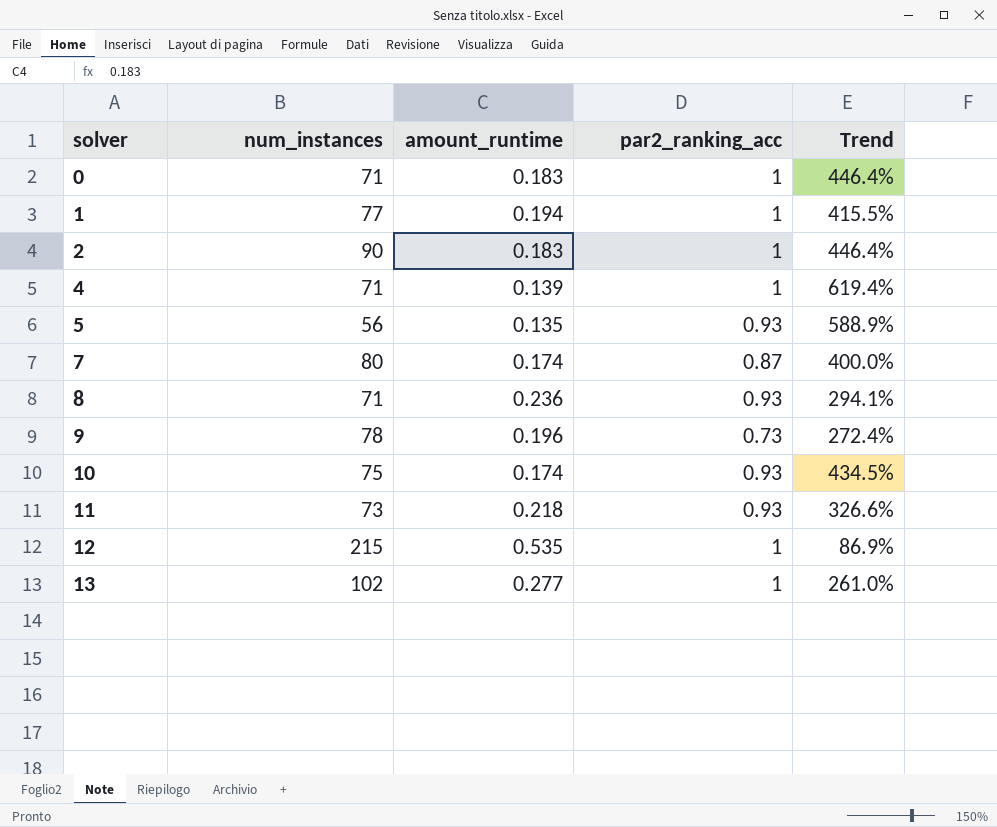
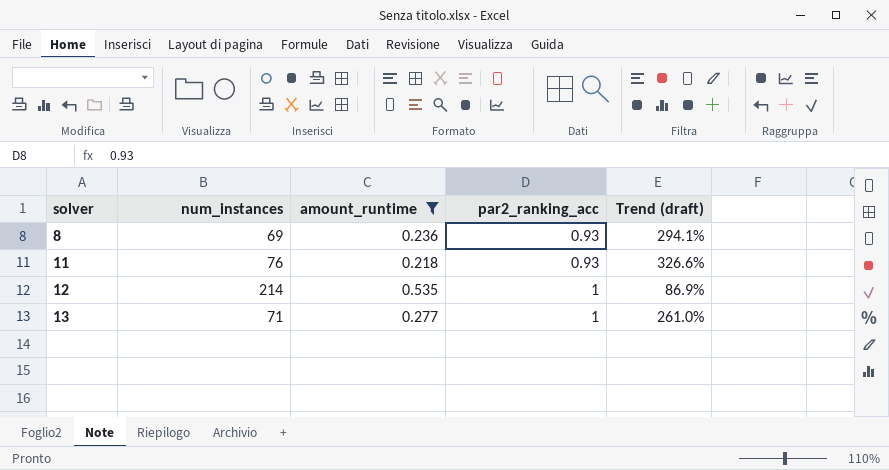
filter: none -> amount_runtime >= 0.218
column name: Trend -> Trend (draft)
8 | num_instances: 71 -> 69
11 | num_instances: 73 -> 76
12 | num_instances: 215 -> 214
13 | num_instances: 102 -> 71

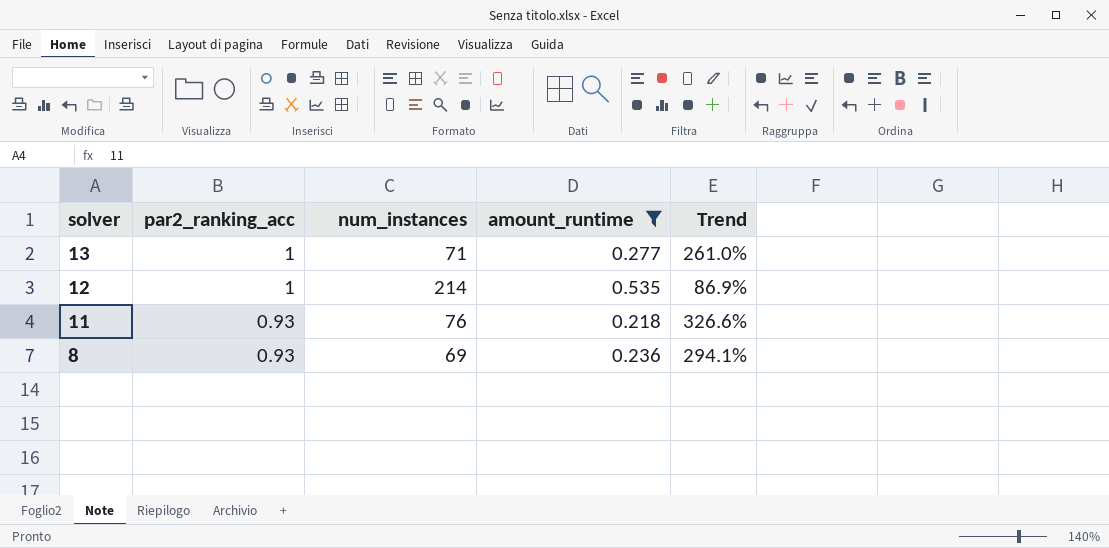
row order: solver ascending -> solver descending
column par2_ranking_acc | position: 4 -> 2
column name: Trend (draft) -> Trend

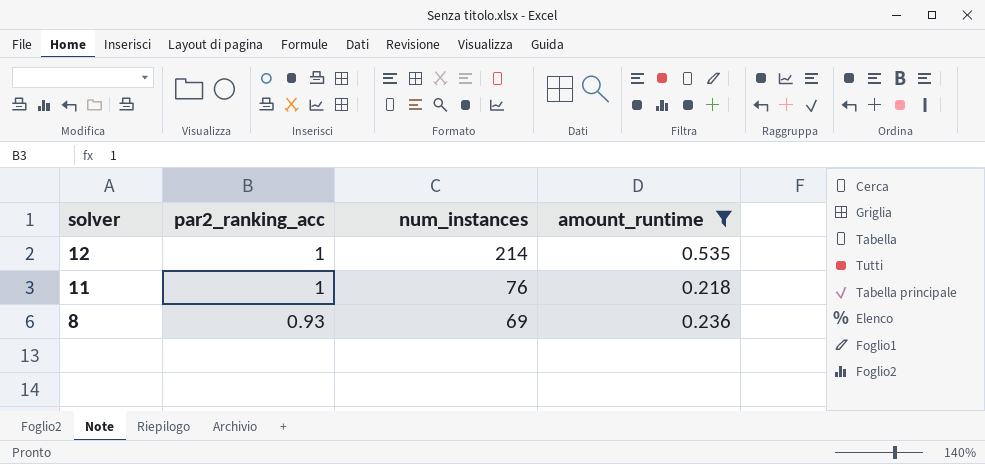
column Trend | formula: ([par2_ranking_acc] - [amount_runtime]) / [amount_runtime] -> none
row 13: 1 | 71 | 0.277 | 261.0% -> none
11 | par2_ranking_acc: 0.93 -> 1

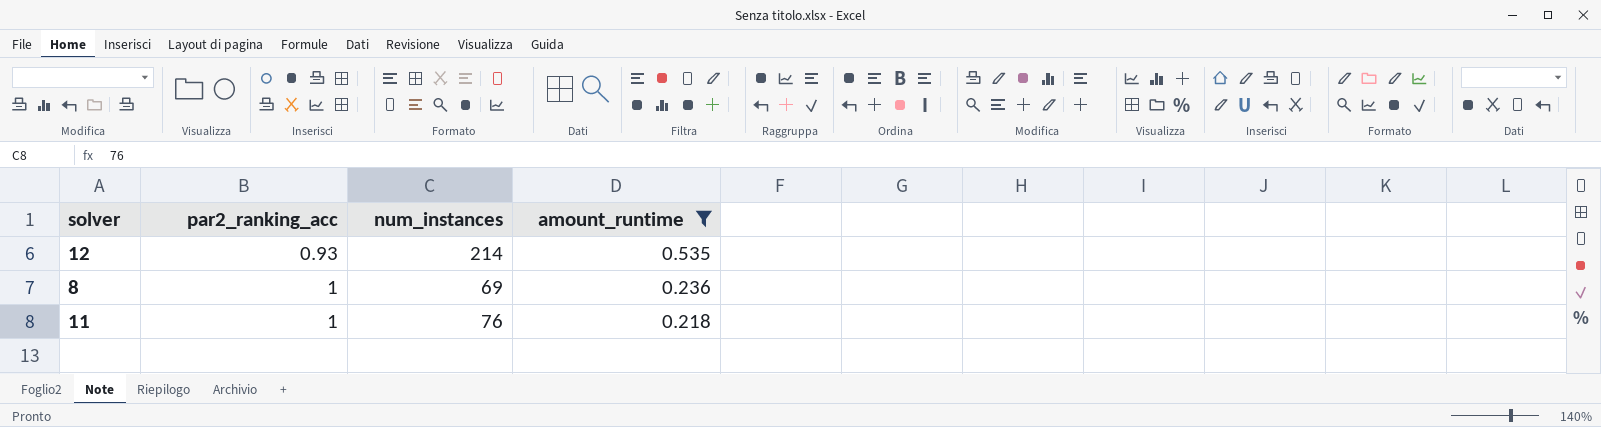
row order: solver descending -> par2_ranking_acc ascending
12 | par2_ranking_acc: 1 -> 0.93
8 | par2_ranking_acc: 0.93 -> 1

